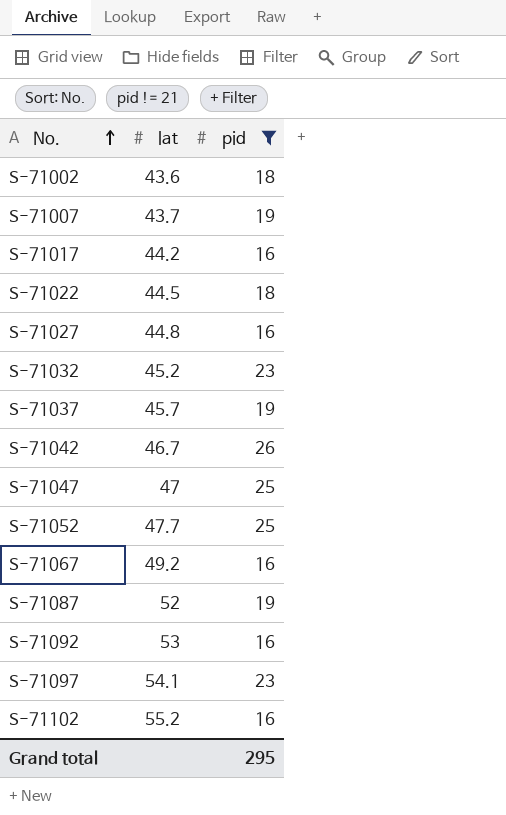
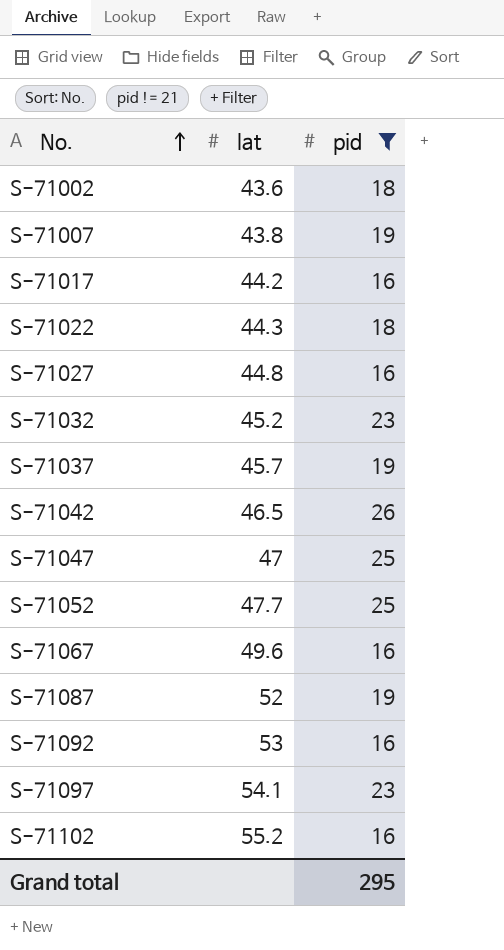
S-71007 | lat: 43.7 -> 43.8
S-71022 | lat: 44.5 -> 44.3
S-71042 | lat: 46.7 -> 46.5
S-71067 | lat: 49.2 -> 49.6

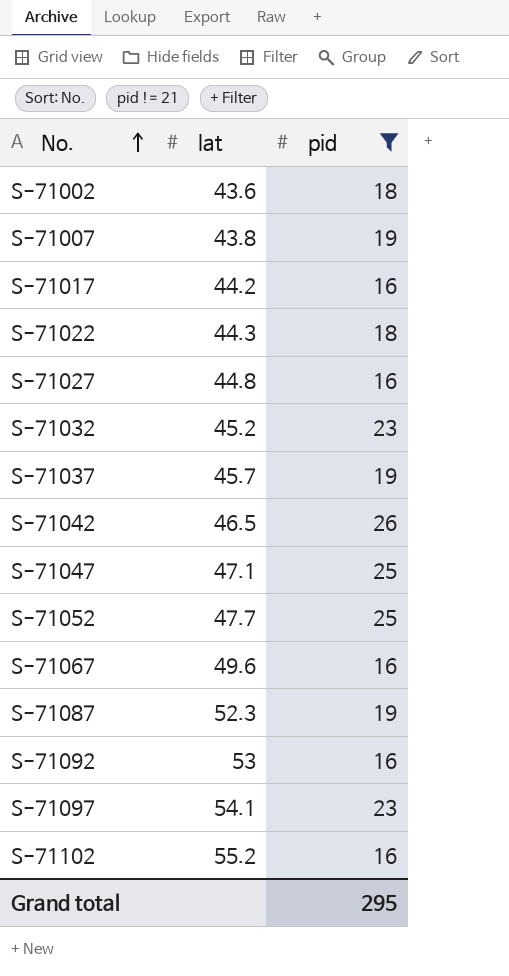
S-71047 | lat: 47 -> 47.1
S-71087 | lat: 52 -> 52.3

